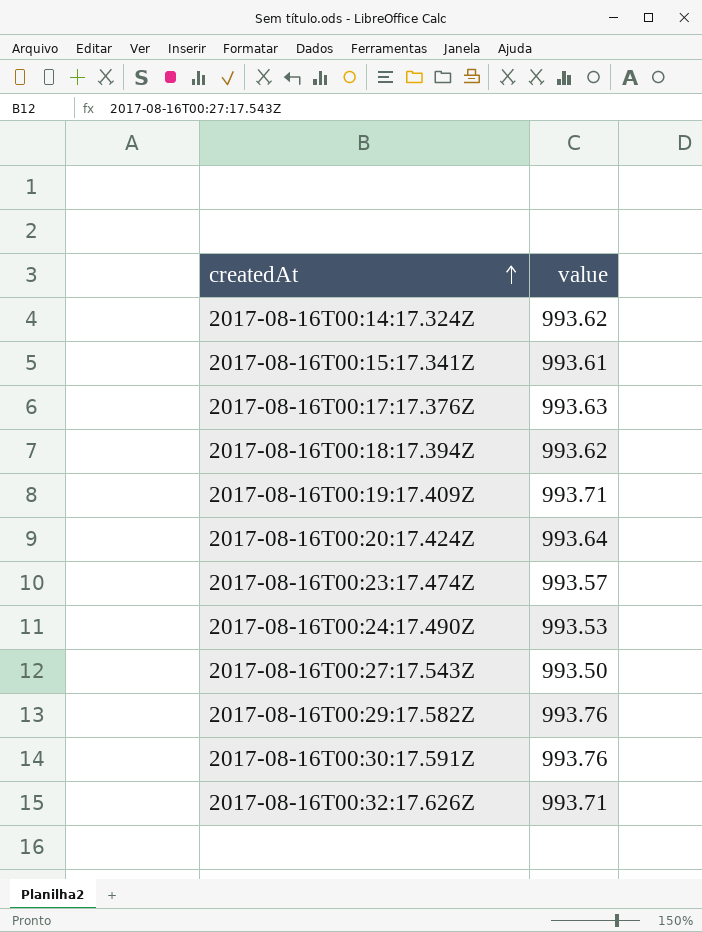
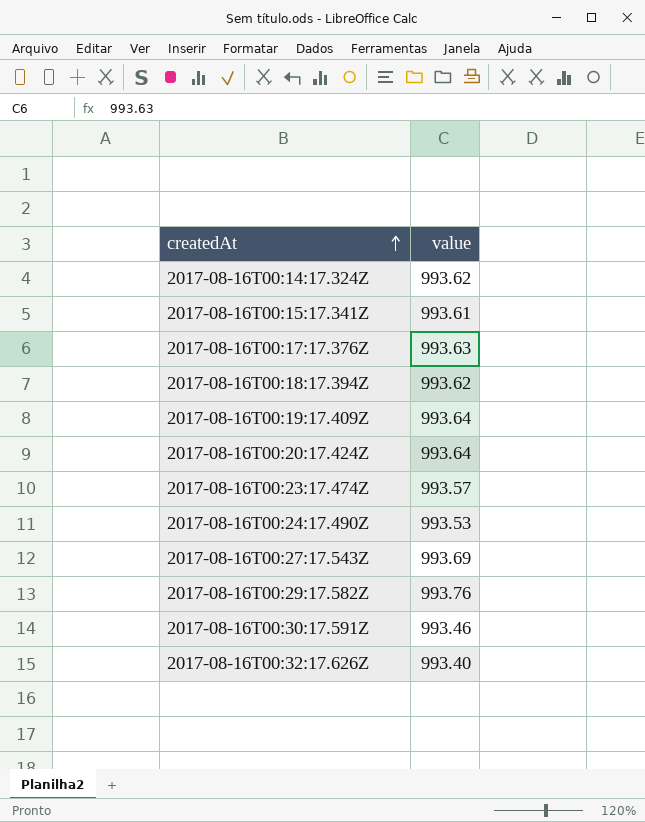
2017-08-16T00:19:17.409Z | value: 993.71 -> 993.64
2017-08-16T00:27:17.543Z | value: 993.50 -> 993.69
2017-08-16T00:30:17.591Z | value: 993.76 -> 993.46
2017-08-16T00:32:17.626Z | value: 993.71 -> 993.40

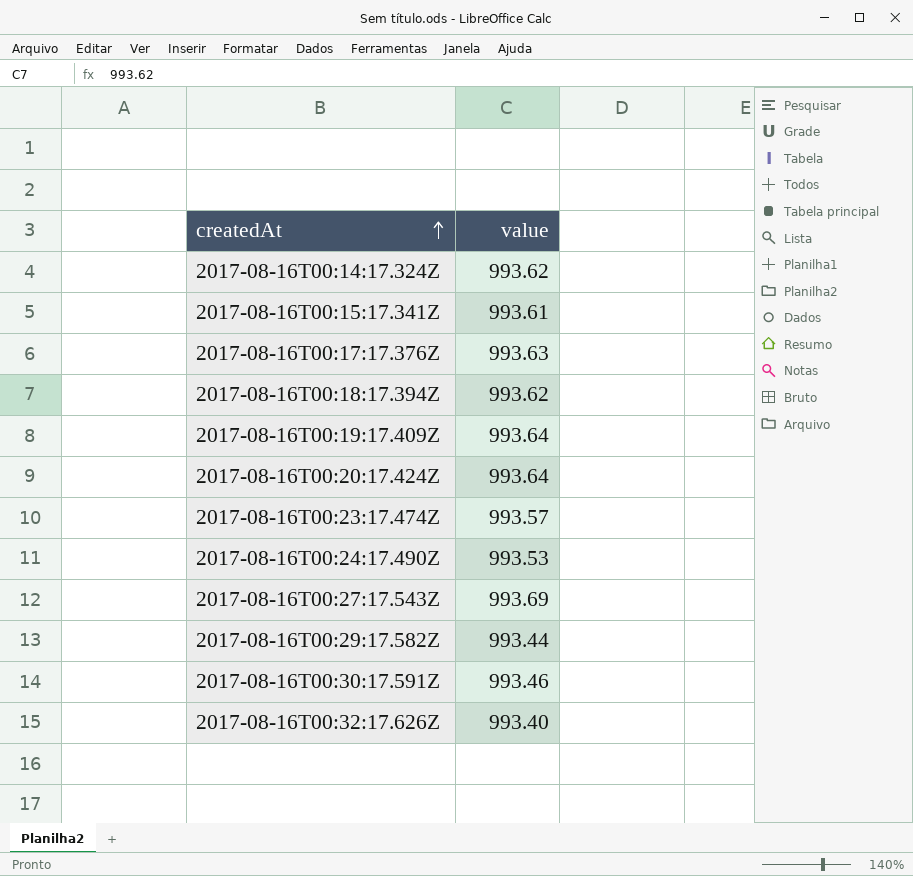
2017-08-16T00:29:17.582Z | value: 993.76 -> 993.44

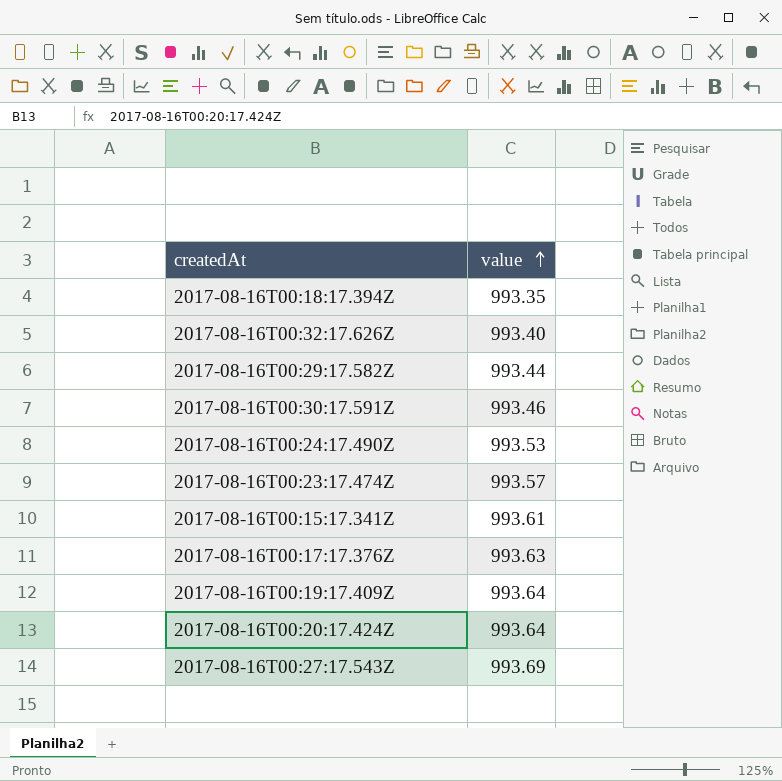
row order: createdAt ascending -> value ascending
row 2017-08-16T00:14:17.324Z: 993.62 -> none
2017-08-16T00:18:17.394Z | value: 993.62 -> 993.35

